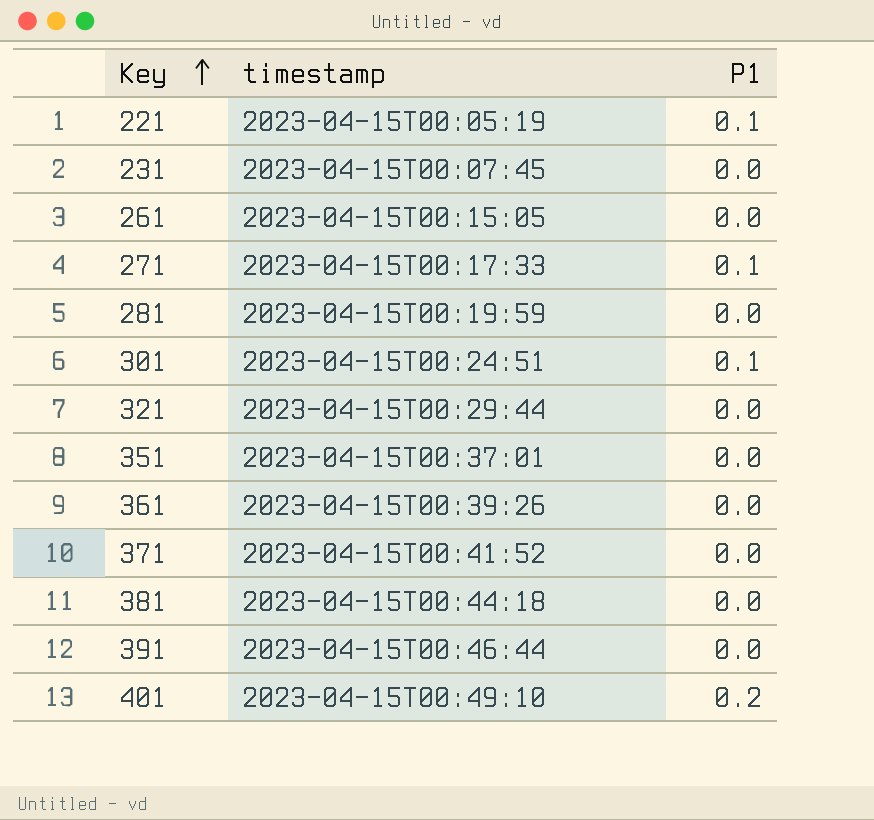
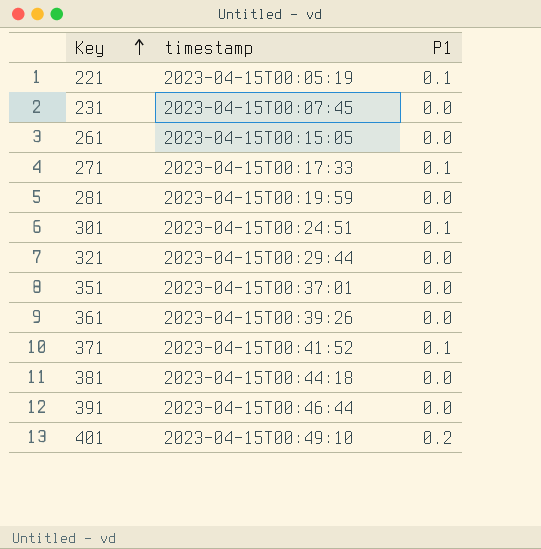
371 | P1: 0.0 -> 0.1

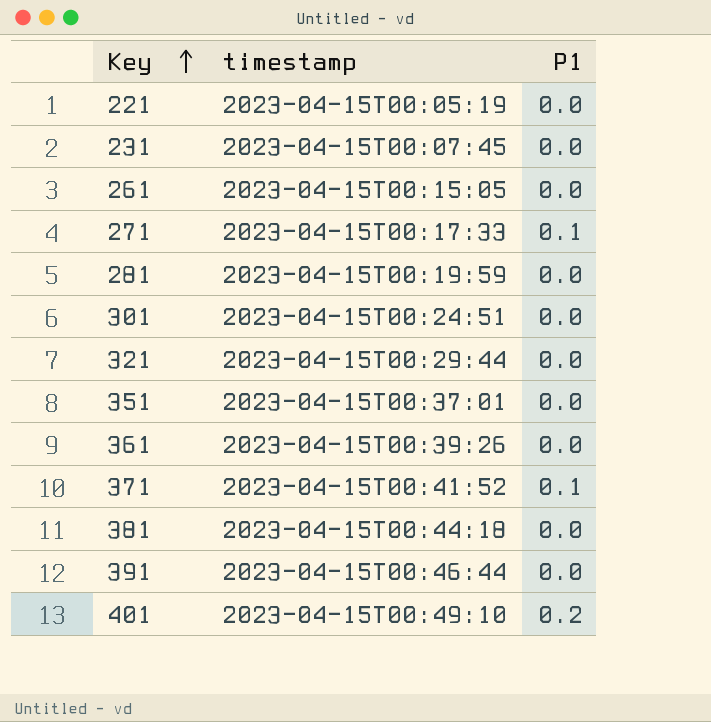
221 | P1: 0.1 -> 0.0
301 | P1: 0.1 -> 0.0

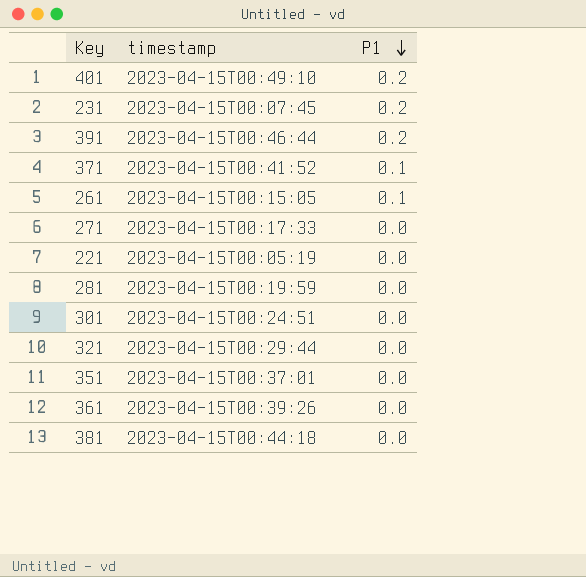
row order: Key ascending -> P1 descending
231 | P1: 0.0 -> 0.2
391 | P1: 0.0 -> 0.2
261 | P1: 0.0 -> 0.1
271 | P1: 0.1 -> 0.0

